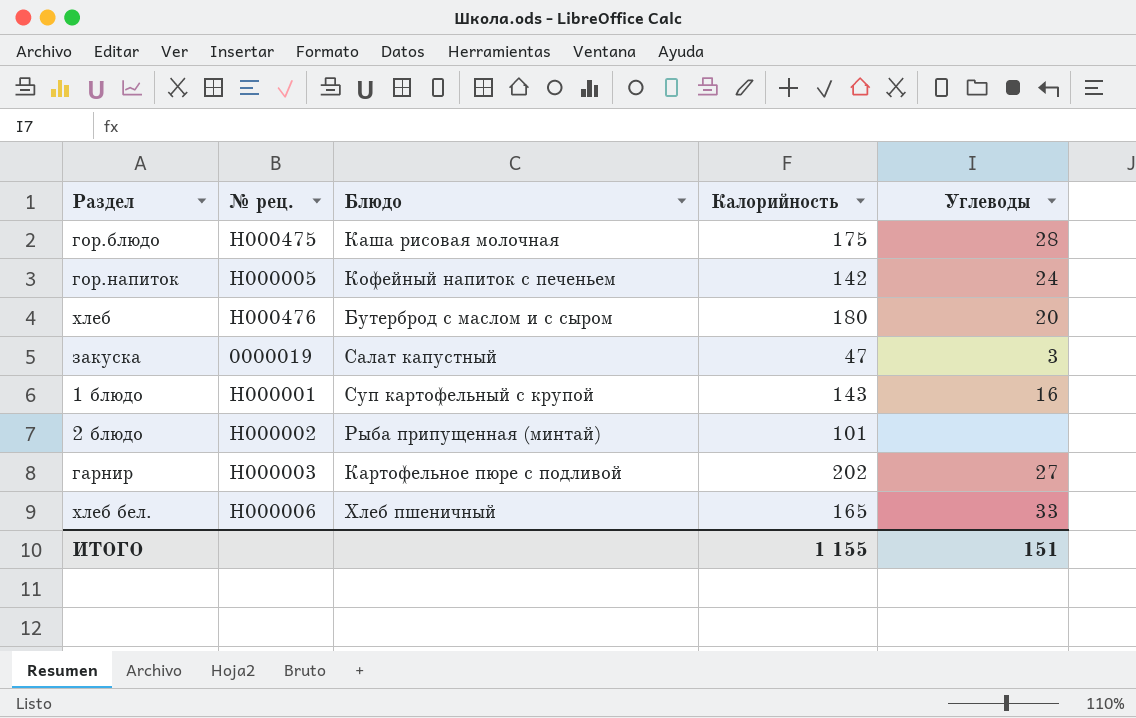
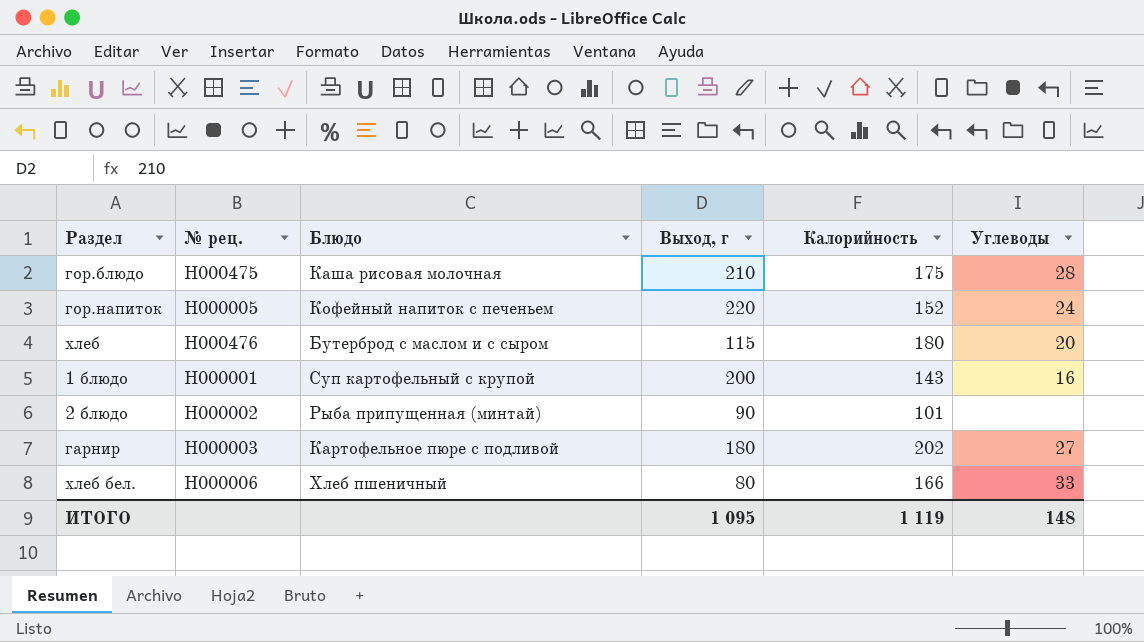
column Выход, г | position: none -> 4
row закуска: 0000019 | Салат капустный | 47 | 3 -> none
гор.напиток | Калорийность: 142 -> 152
хлеб бел. | Калорийность: 165 -> 166
ИТОГО | Калорийность: 1 155 -> 1 119
ИТОГО | Углеводы: 151 -> 148

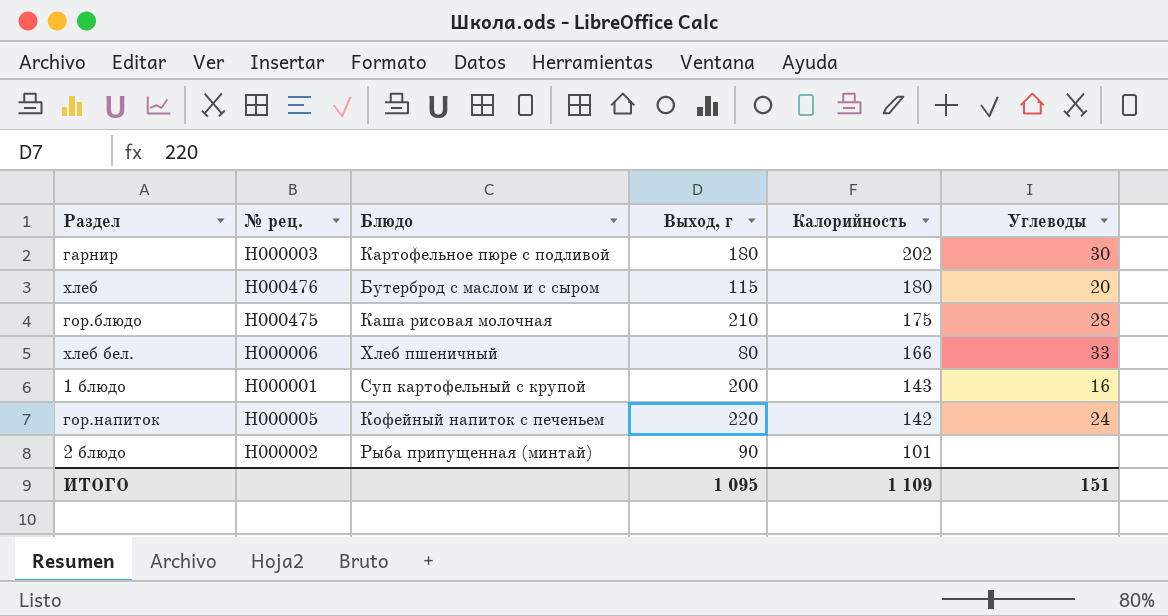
row order: none -> Калорийность descending
гарнир | Углеводы: 27 -> 30
гор.напиток | Калорийность: 152 -> 142
ИТОГО | Калорийность: 1 119 -> 1 109
ИТОГО | Углеводы: 148 -> 151

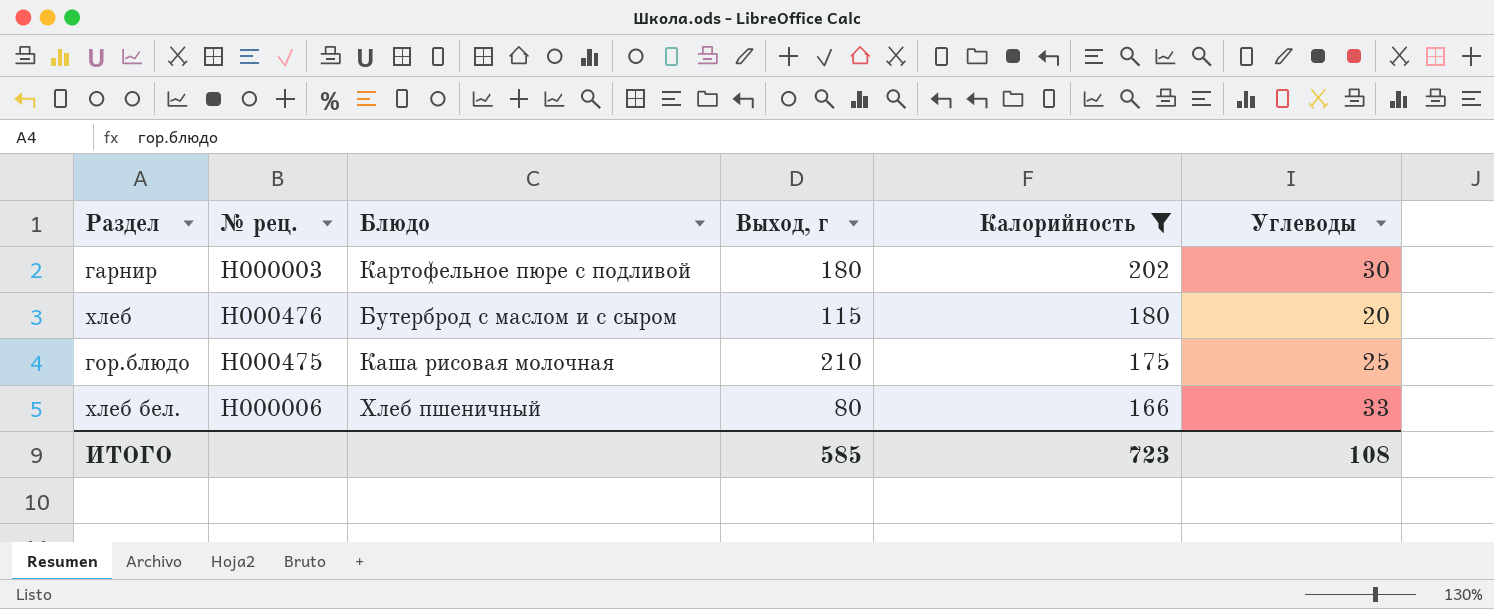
filter: none -> Калорийность >= 166
гор.блюдо | Углеводы: 28 -> 25
ИТОГО | Выход, г: 1 095 -> 585
ИТОГО | Калорийность: 1 109 -> 723
ИТОГО | Углеводы: 151 -> 108

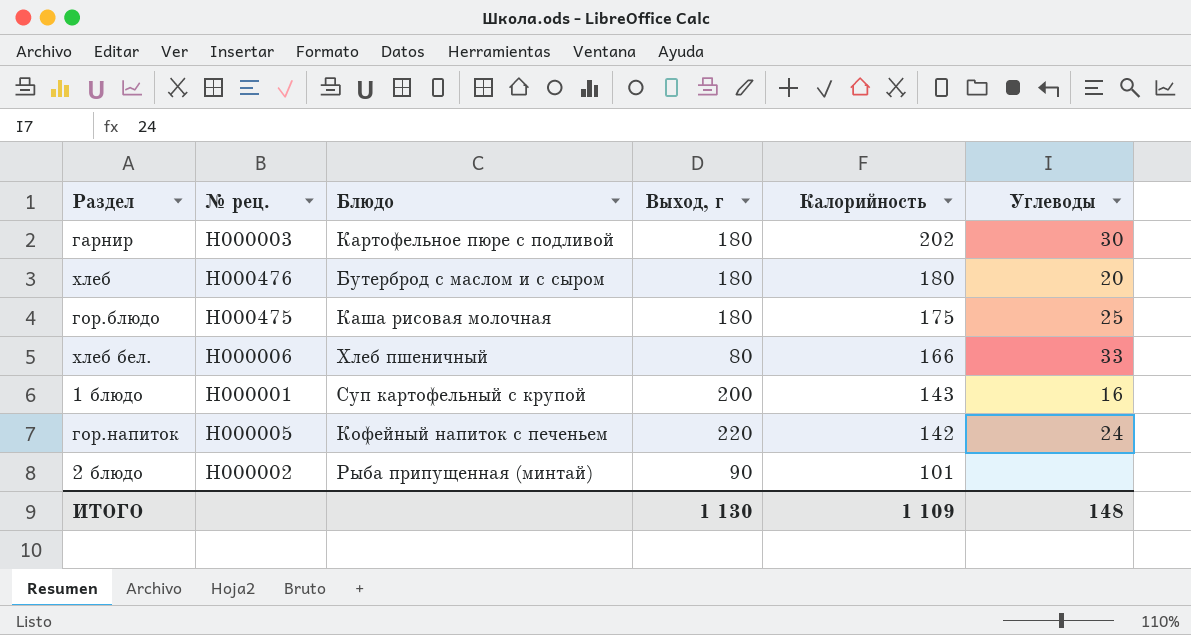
filter: Калорийность >= 166 -> none
хлеб | Выход, г: 115 -> 180
гор.блюдо | Выход, г: 210 -> 180
ИТОГО | Выход, г: 585 -> 1 130
ИТОГО | Калорийность: 723 -> 1 109
ИТОГО | Углеводы: 108 -> 148

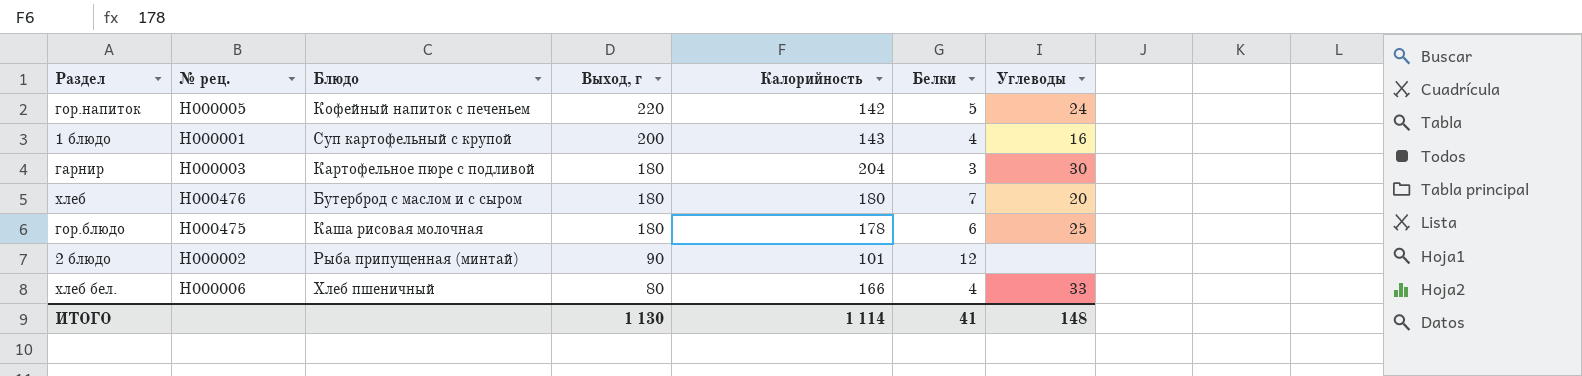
row order: Калорийность descending -> Выход, г descending
column Белки | position: none -> 6
гарнир | Калорийность: 202 -> 204
гор.блюдо | Калорийность: 175 -> 178
ИТОГО | Калорийность: 1 109 -> 1 114

